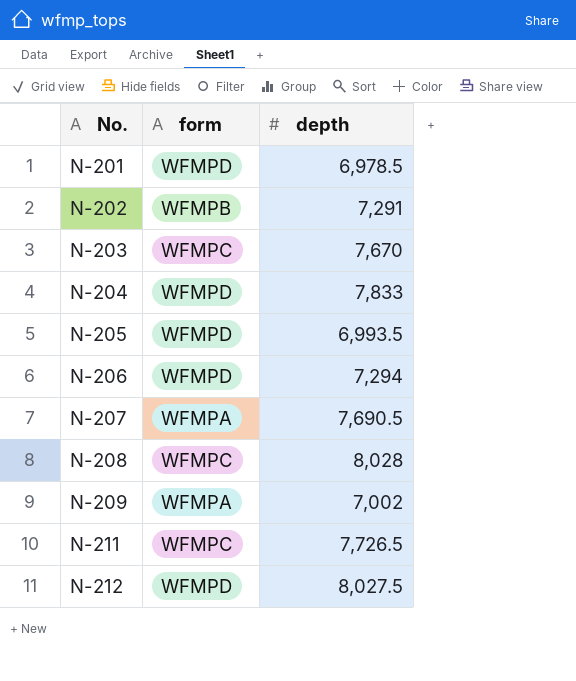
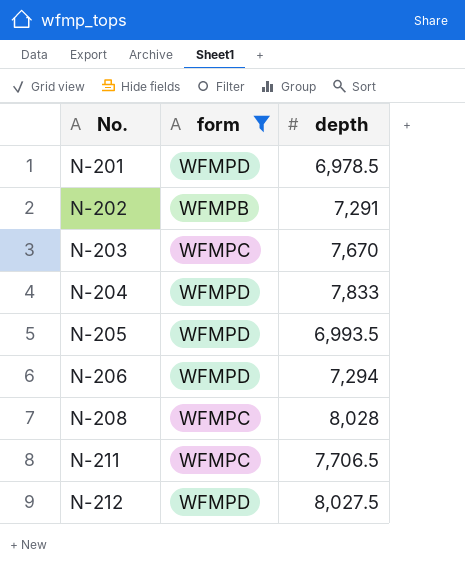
filter: none -> form != WFMPA
N-211 | depth: 7,726.5 -> 7,706.5

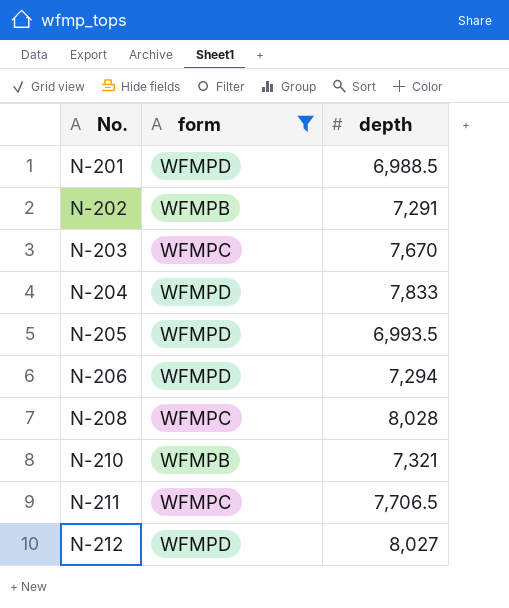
N-201 | depth: 6,978.5 -> 6,988.5
row N-210: none -> WFMPB | 7,321
N-212 | depth: 8,027.5 -> 8,027

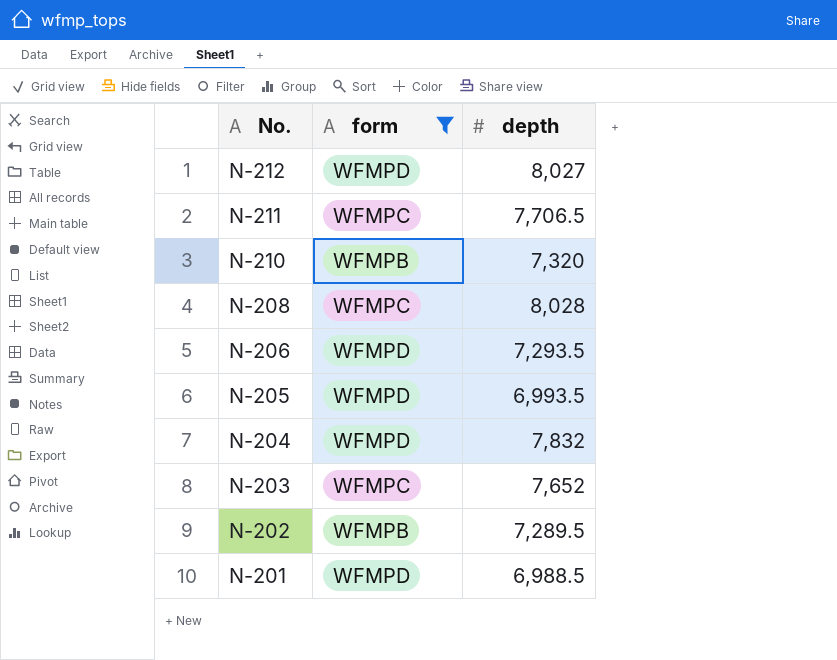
row order: No. ascending -> No. descending
N-210 | depth: 7,321 -> 7,320
N-206 | depth: 7,294 -> 7,293.5
N-204 | depth: 7,833 -> 7,832
N-203 | depth: 7,670 -> 7,652
N-202 | depth: 7,291 -> 7,289.5

